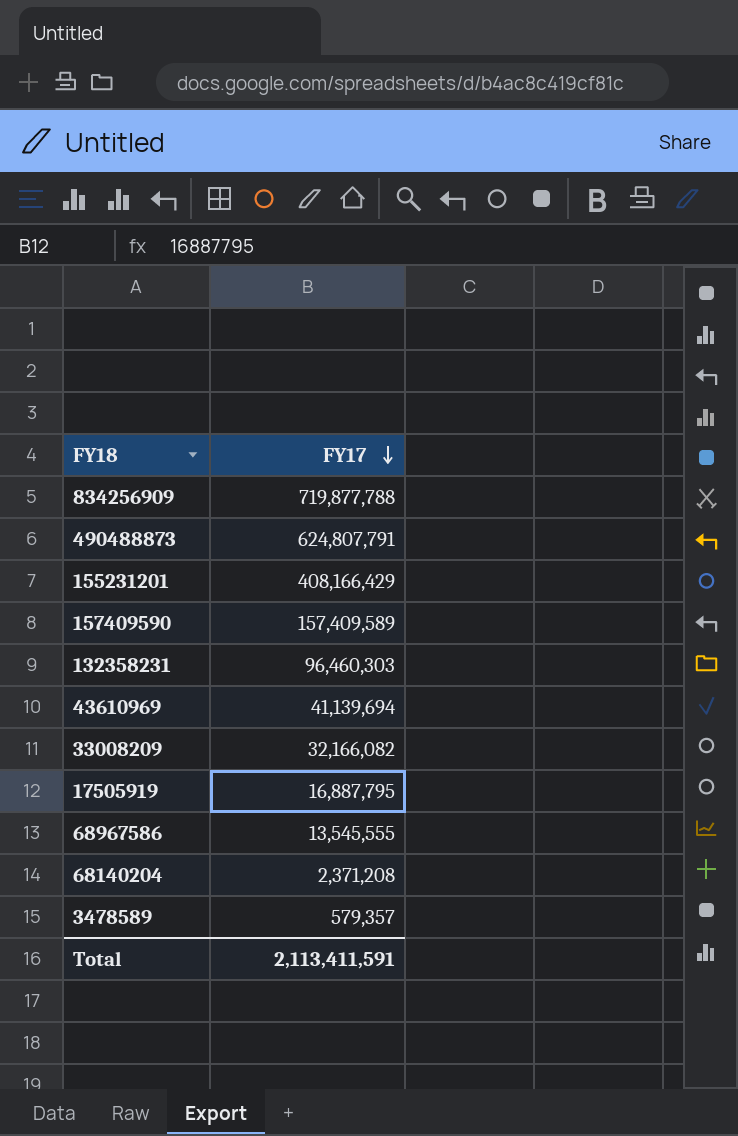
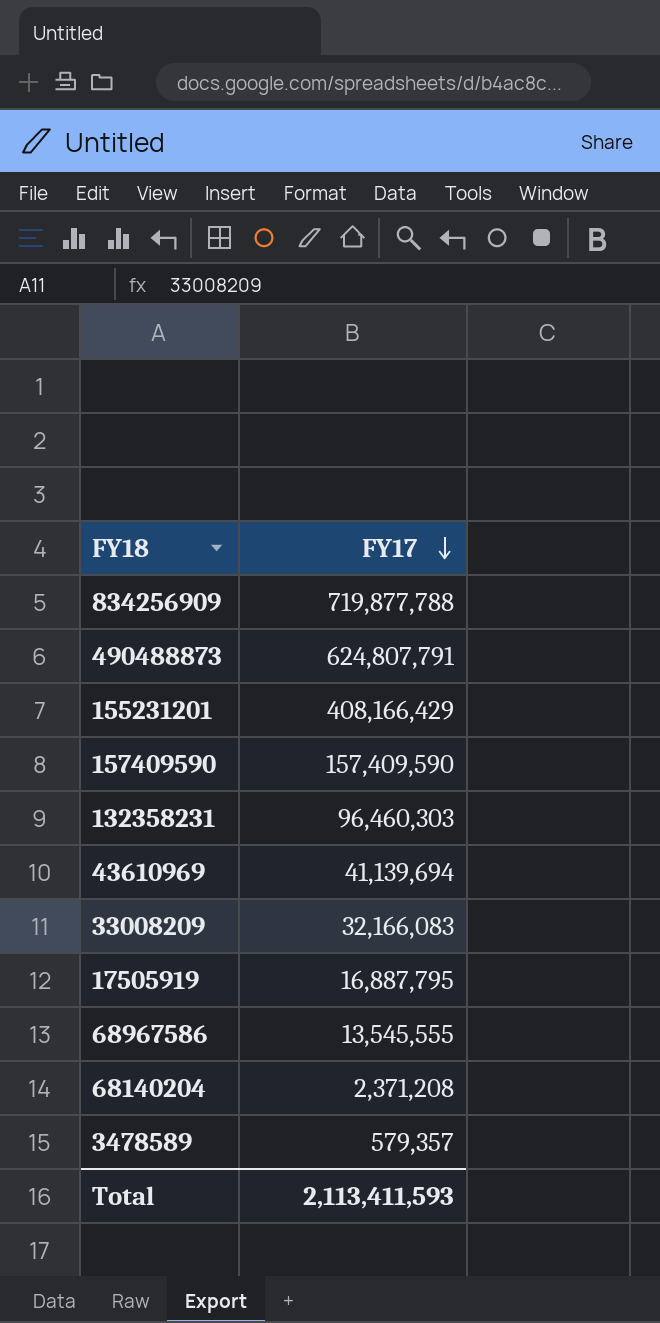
157409590 | FY17: 157,409,589 -> 157,409,590
33008209 | FY17: 32,166,082 -> 32,166,083
Total | FY17: 2,113,411,591 -> 2,113,411,593

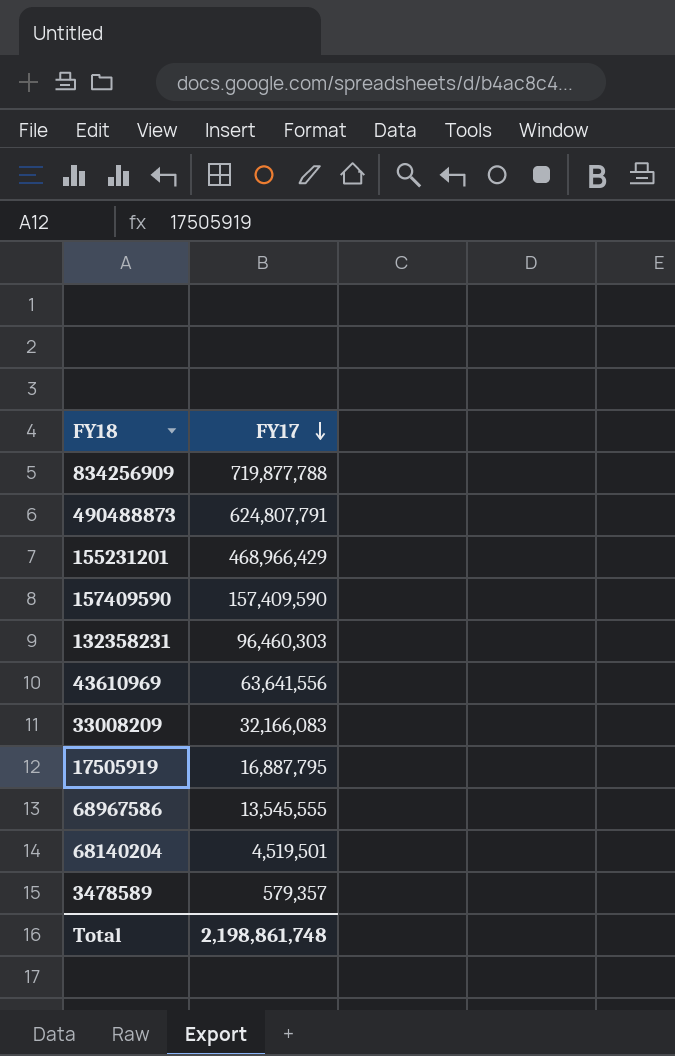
155231201 | FY17: 408,166,429 -> 468,966,429
43610969 | FY17: 41,139,694 -> 63,641,556
68140204 | FY17: 2,371,208 -> 4,519,501
Total | FY17: 2,113,411,593 -> 2,198,861,748

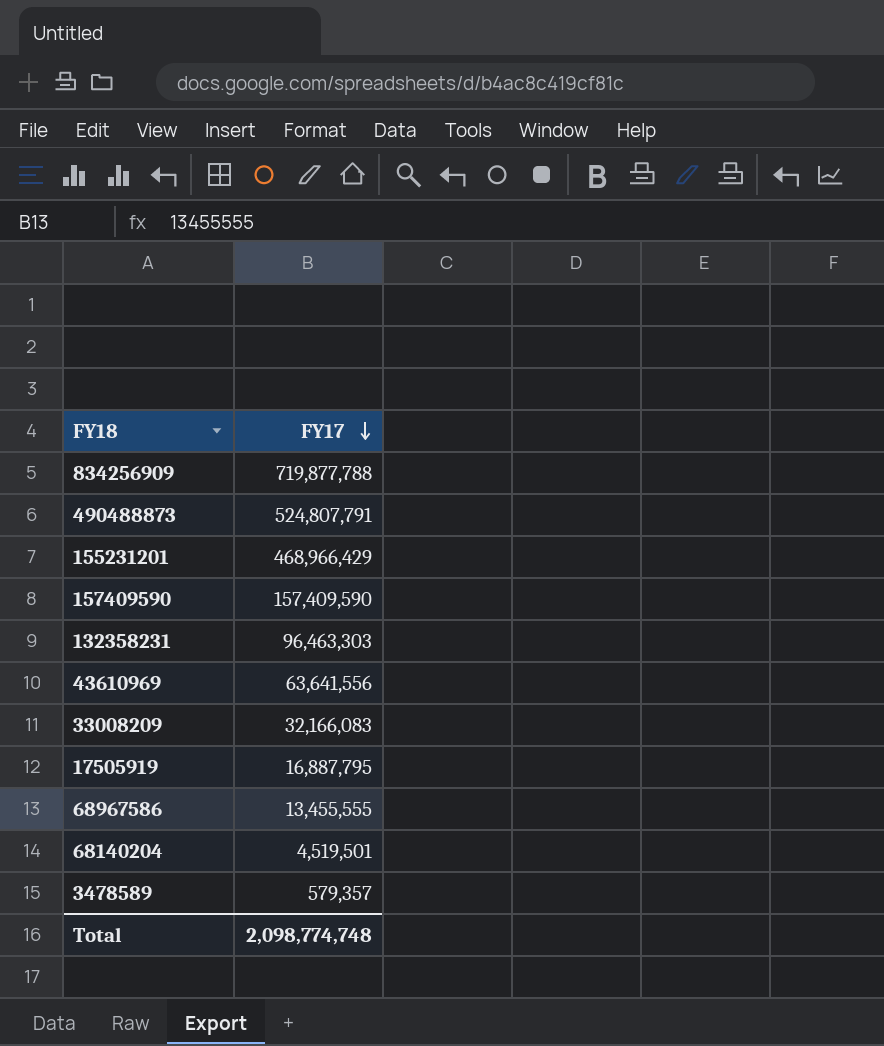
490488873 | FY17: 624,807,791 -> 524,807,791
132358231 | FY17: 96,460,303 -> 96,463,303
68967586 | FY17: 13,545,555 -> 13,455,555
Total | FY17: 2,198,861,748 -> 2,098,774,748

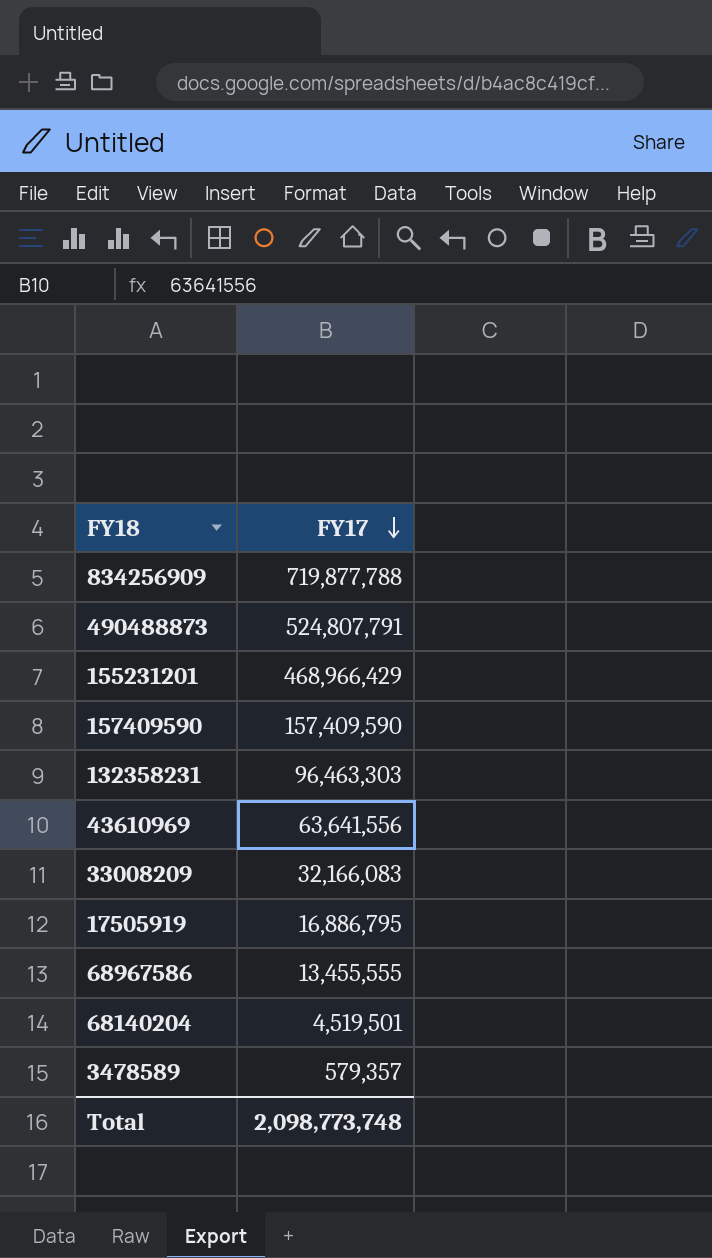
17505919 | FY17: 16,887,795 -> 16,886,795
Total | FY17: 2,098,774,748 -> 2,098,773,748

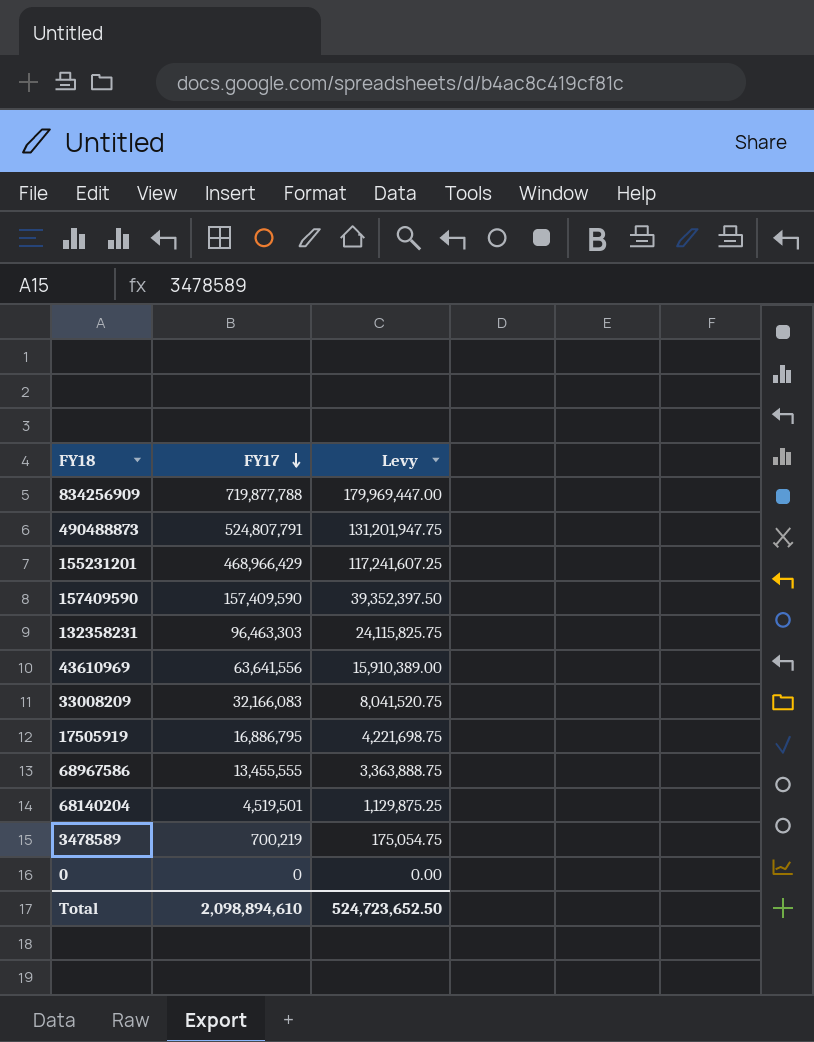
column Levy | formula: none -> [FY17] * 0.25
3478589 | FY17: 579,357 -> 700,219
row 0: none -> 0 | 0.00
Total | FY17: 2,098,773,748 -> 2,098,894,610

